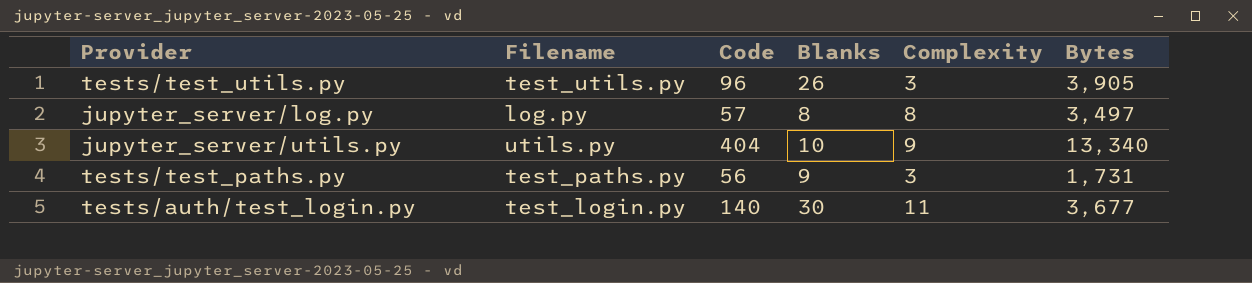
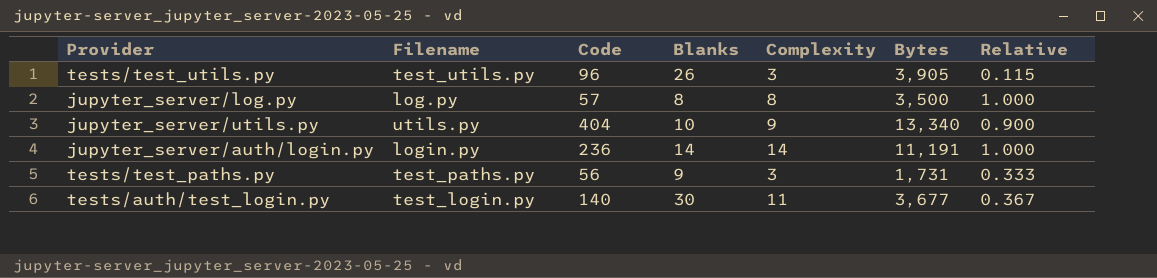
column Relative | formula: none -> [Complexity] / [Blanks]
jupyter_server/log.py | Bytes: 3,497 -> 3,500
row jupyter_server/auth/login.py: none -> login.py | 236 | 14 | 14 | 11,191 | 1.000

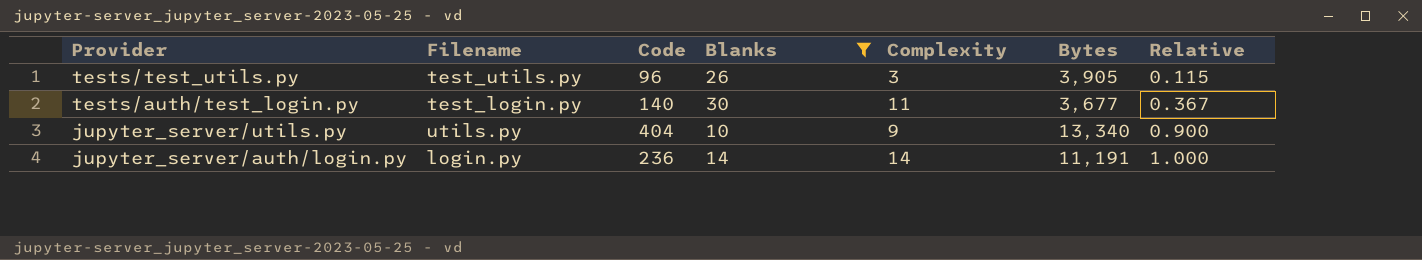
filter: none -> Blanks >= 10
row order: none -> Provider descending

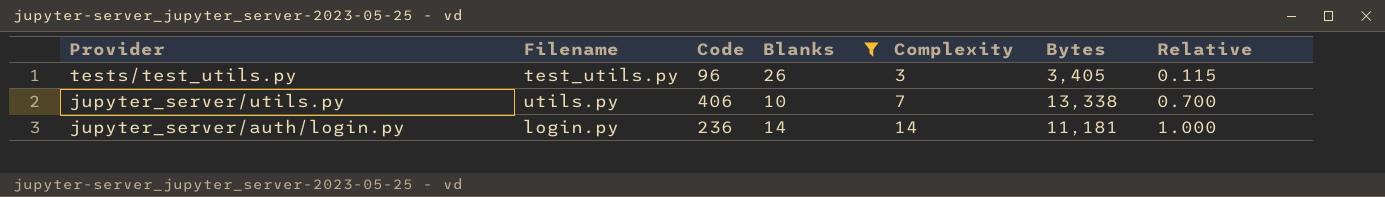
row tests/auth/test_login.py: test_login.py | 140 | 30 | 11 | 3,677 | 0.367 -> none
tests/test_utils.py | Bytes: 3,905 -> 3,405
jupyter_server/utils.py | Code: 404 -> 406
jupyter_server/utils.py | Complexity: 9 -> 7
jupyter_server/utils.py | Bytes: 13,340 -> 13,338
jupyter_server/utils.py | Relative: 0.900 -> 0.700
jupyter_server/auth/login.py | Bytes: 11,191 -> 11,181

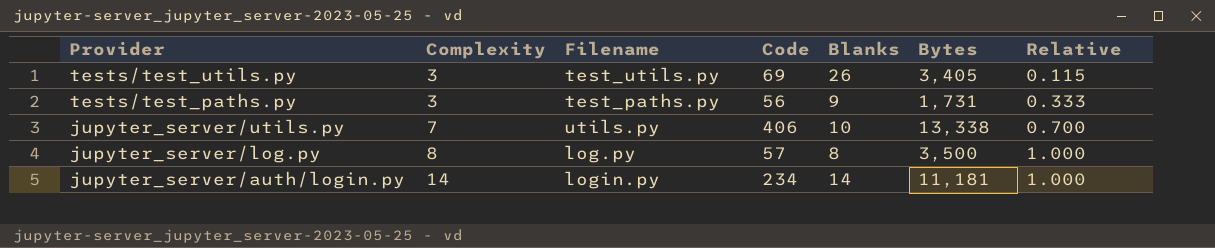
filter: Blanks >= 10 -> none
column Complexity | position: 5 -> 2
tests/test_utils.py | Code: 96 -> 69
jupyter_server/auth/login.py | Code: 236 -> 234

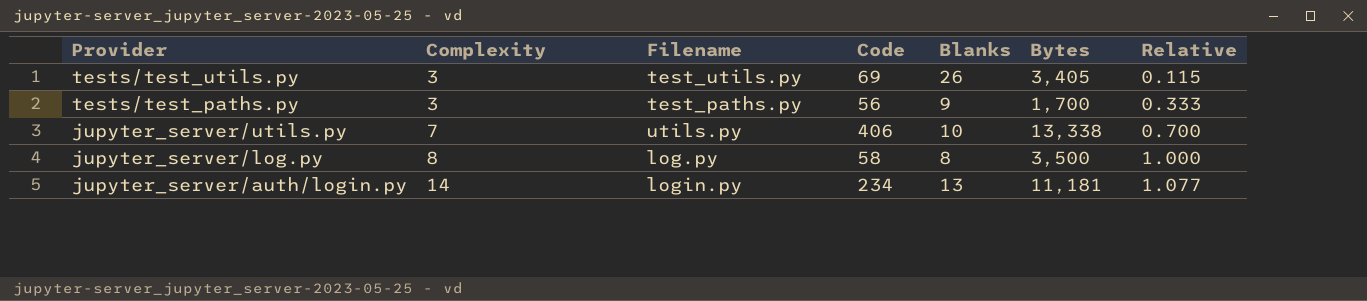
tests/test_paths.py | Bytes: 1,731 -> 1,700
jupyter_server/log.py | Code: 57 -> 58
jupyter_server/auth/login.py | Blanks: 14 -> 13
jupyter_server/auth/login.py | Relative: 1.000 -> 1.077

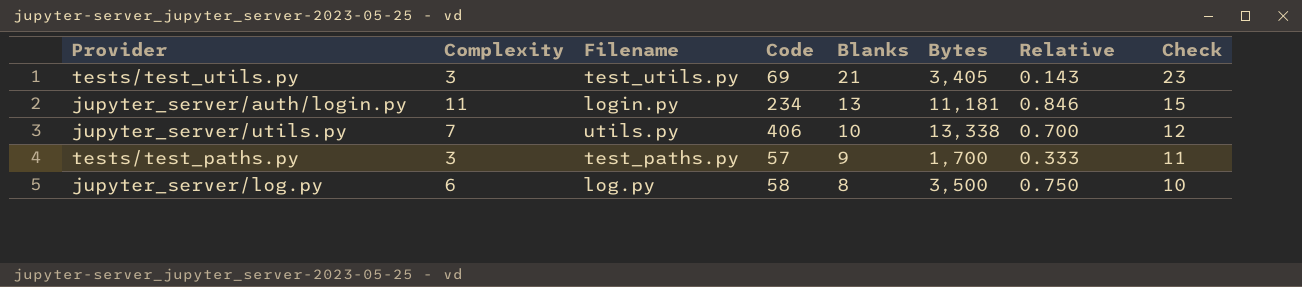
row order: Provider descending -> Blanks descending
column Check | formula: none -> [Blanks] + 2
tests/test_utils.py | Blanks: 26 -> 21
tests/test_utils.py | Relative: 0.115 -> 0.143
jupyter_server/auth/login.py | Complexity: 14 -> 11
jupyter_server/auth/login.py | Relative: 1.077 -> 0.846
tests/test_paths.py | Code: 56 -> 57
jupyter_server/log.py | Complexity: 8 -> 6
jupyter_server/log.py | Relative: 1.000 -> 0.750

